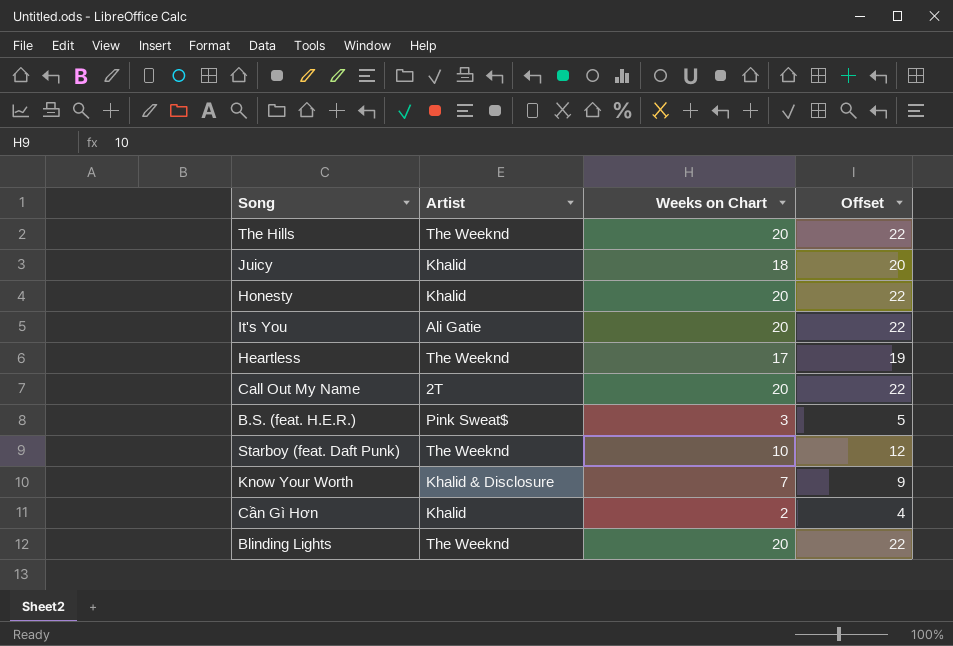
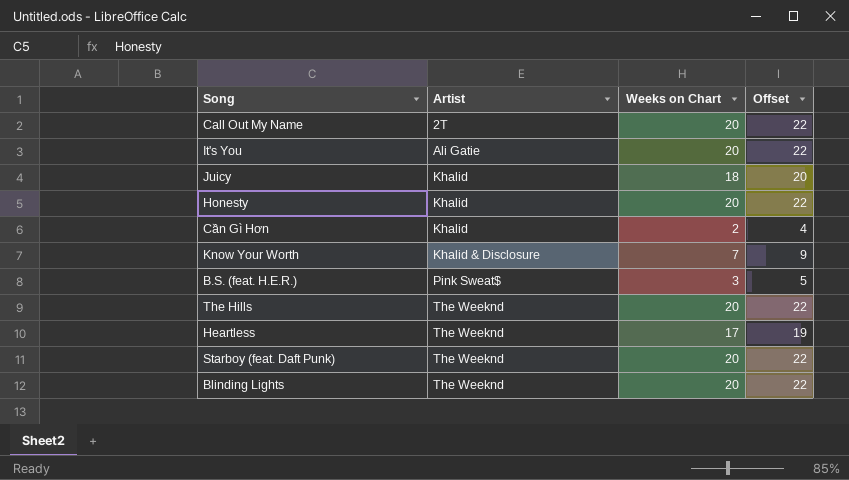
row order: none -> Artist ascending
Starboy (feat. Daft Punk) | Weeks on Chart: 10 -> 20
Starboy (feat. Daft Punk) | Offset: 12 -> 22

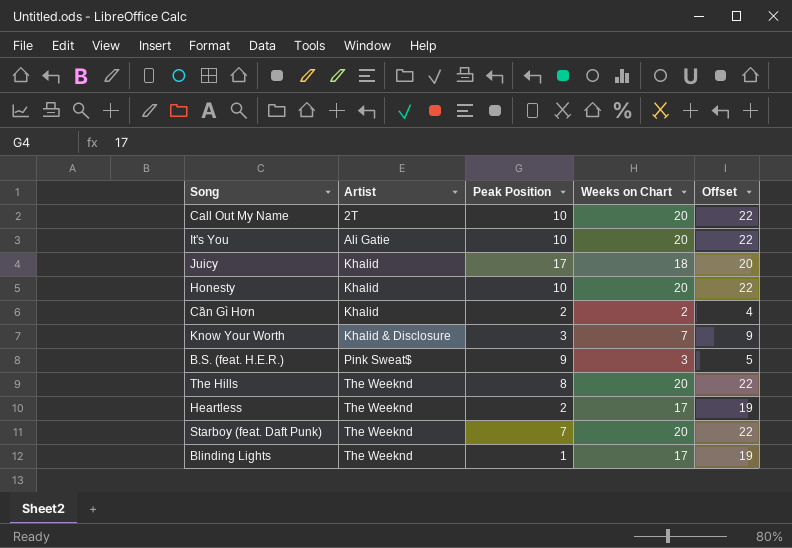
column Peak Position | position: none -> 3
Blinding Lights | Weeks on Chart: 20 -> 17
Blinding Lights | Offset: 22 -> 19

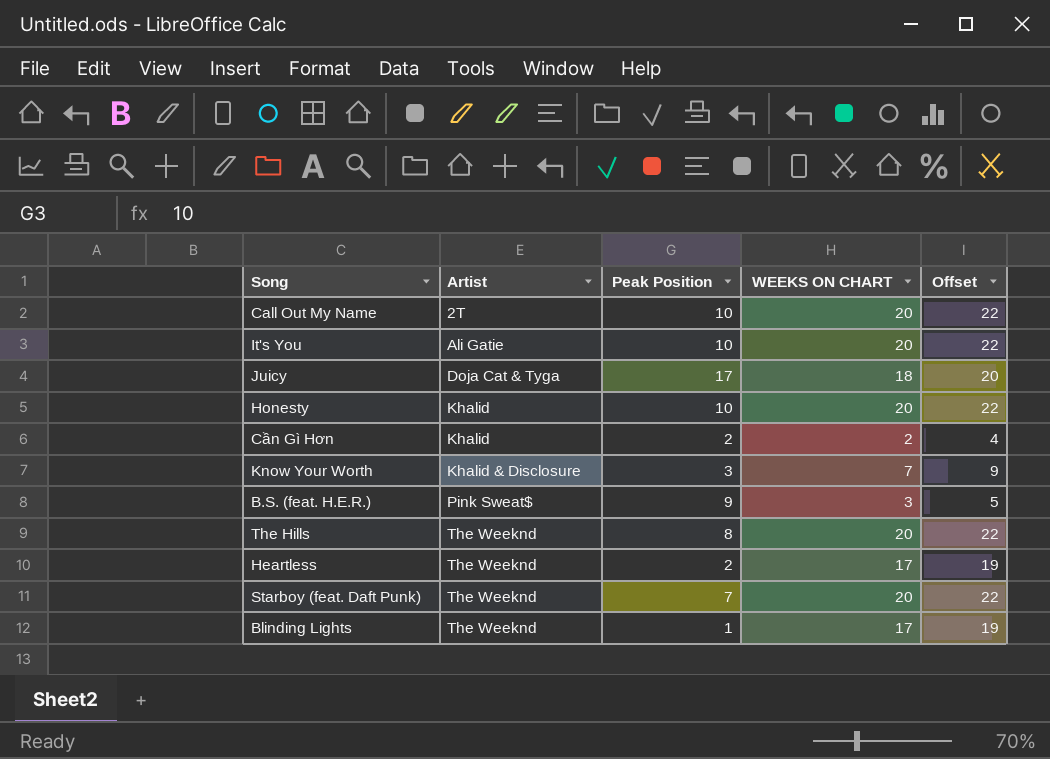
column name: Weeks on Chart -> WEEKS ON CHART
Juicy | Artist: Khalid -> Doja Cat & Tyga

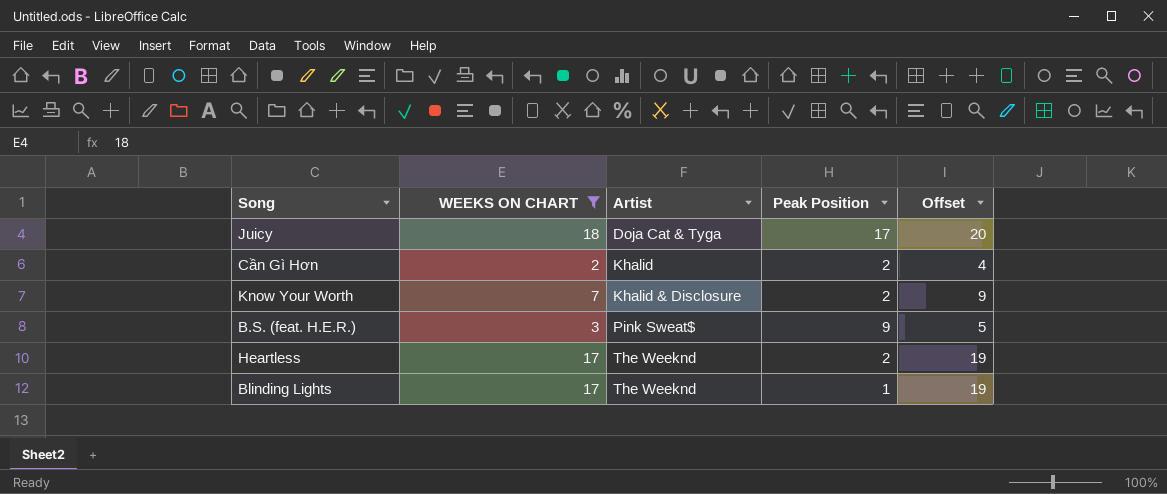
filter: none -> WEEKS ON CHART != 20
column WEEKS ON CHART | position: 4 -> 2
Know Your Worth | Peak Position: 3 -> 2

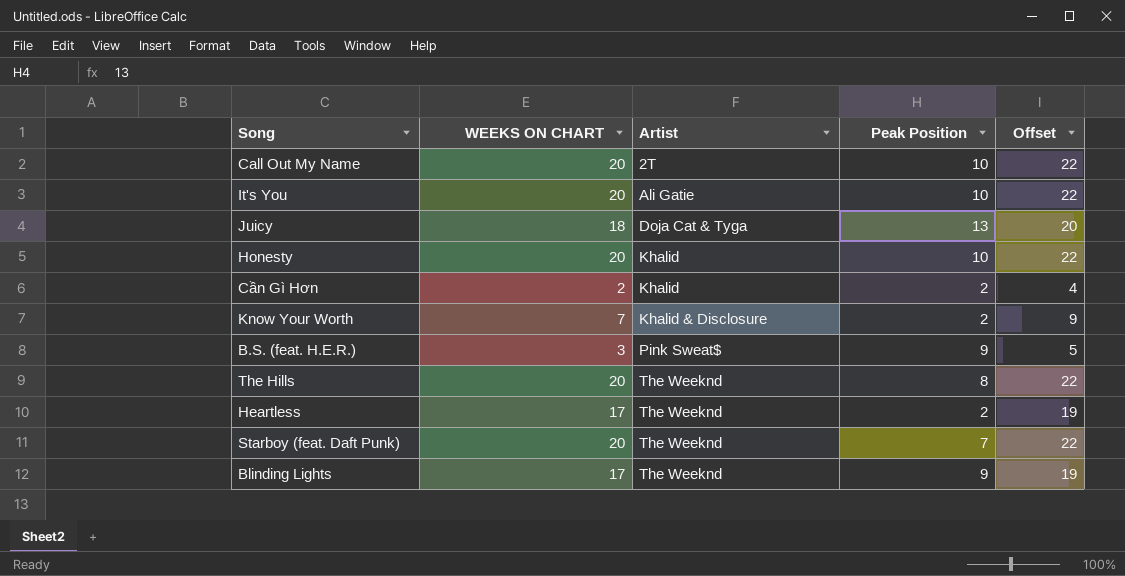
filter: WEEKS ON CHART != 20 -> none
Juicy | Peak Position: 17 -> 13
Blinding Lights | Peak Position: 1 -> 9

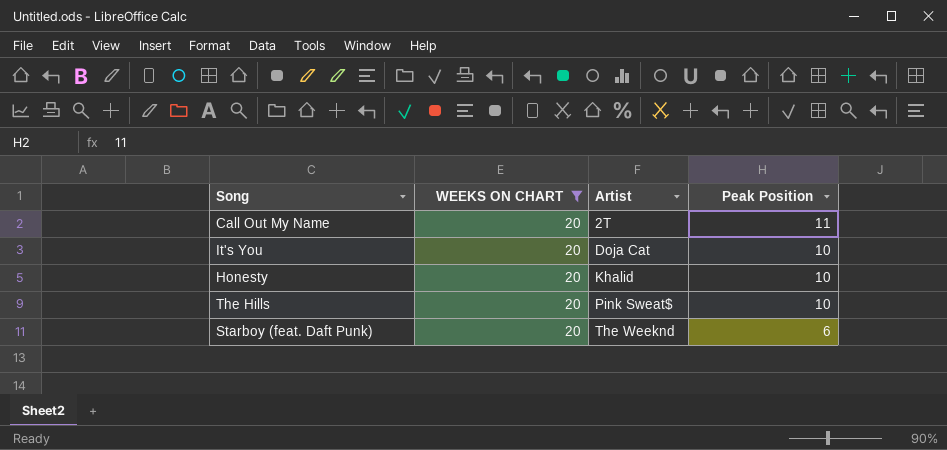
filter: none -> WEEKS ON CHART = 20
column Offset | formula: [WEEKS ON CHART] + 2 -> none
Call Out My Name | Peak Position: 10 -> 11
It's You | Artist: Ali Gatie -> Doja Cat
The Hills | Artist: The Weeknd -> Pink Sweat$
The Hills | Peak Position: 8 -> 10
Starboy (feat. Daft Punk) | Peak Position: 7 -> 6

